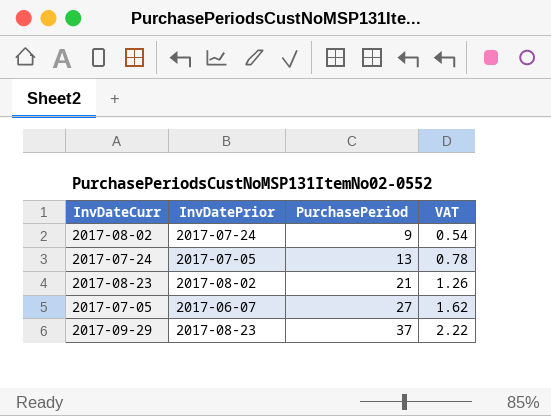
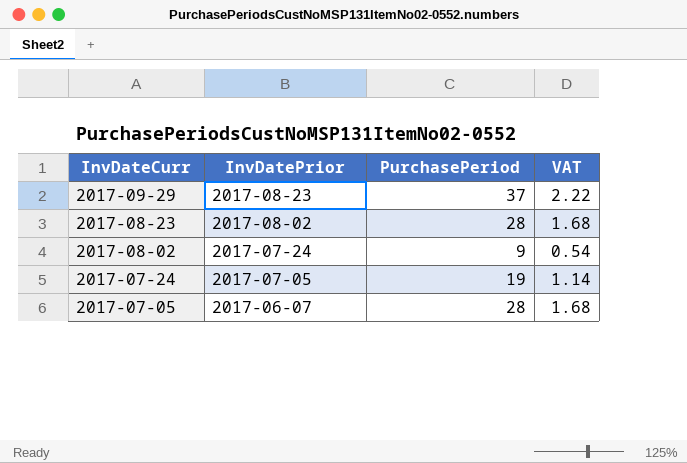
row order: PurchasePeriod ascending -> InvDateCurr descending
2017-08-23 | PurchasePeriod: 21 -> 28
2017-08-23 | VAT: 1.26 -> 1.68
2017-07-24 | PurchasePeriod: 13 -> 19
2017-07-24 | VAT: 0.78 -> 1.14
2017-07-05 | PurchasePeriod: 27 -> 28
2017-07-05 | VAT: 1.62 -> 1.68

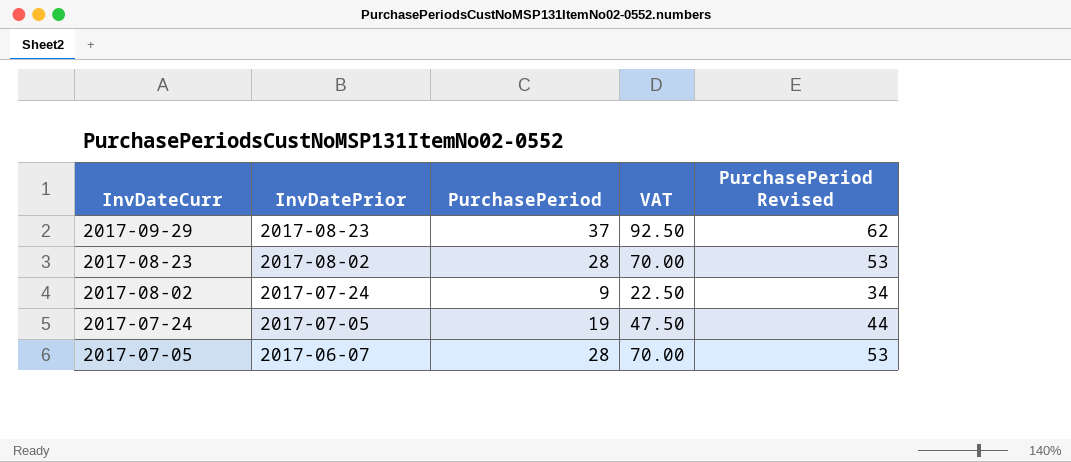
column VAT | formula: [PurchasePeriod] * 0.06 -> [PurchasePeriod] * 2.5
column PurchasePeriod Revised | formula: none -> [PurchasePeriod] + 25

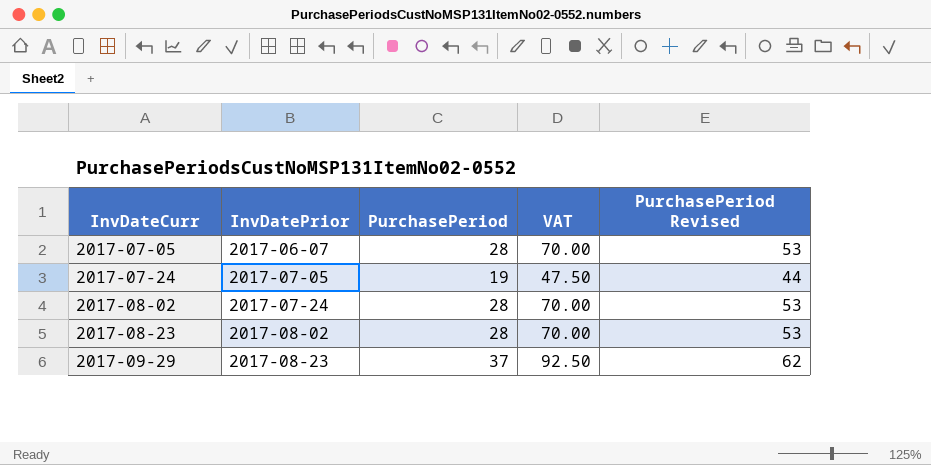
row order: InvDateCurr descending -> InvDateCurr ascending
2017-08-02 | PurchasePeriod: 9 -> 28
2017-08-02 | VAT: 22.50 -> 70.00
2017-08-02 | PurchasePeriod Revised: 34 -> 53

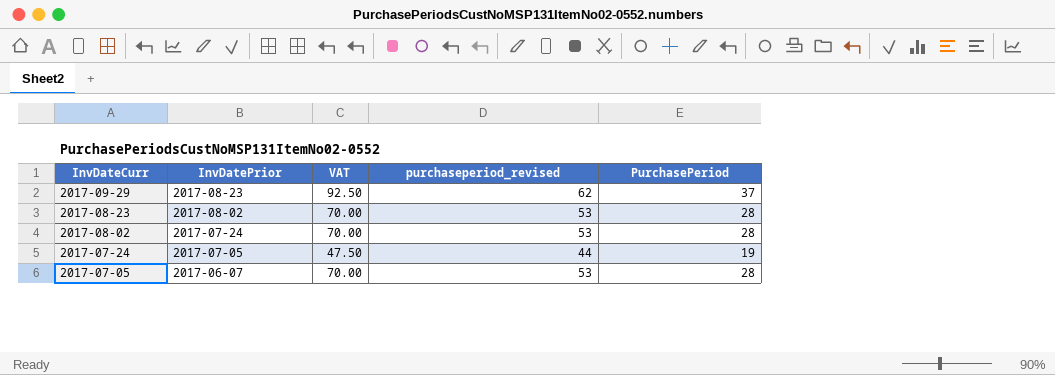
row order: InvDateCurr ascending -> InvDateCurr descending
column name: PurchasePeriod Revised -> purchaseperiod_revised
column PurchasePeriod | position: 3 -> 5

